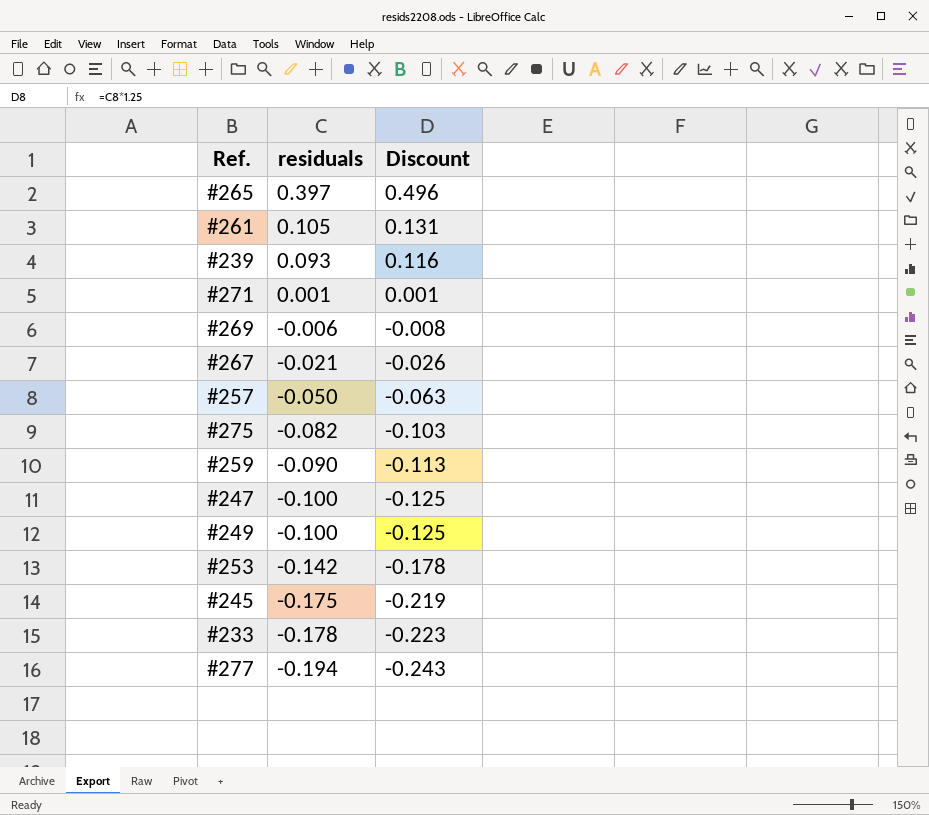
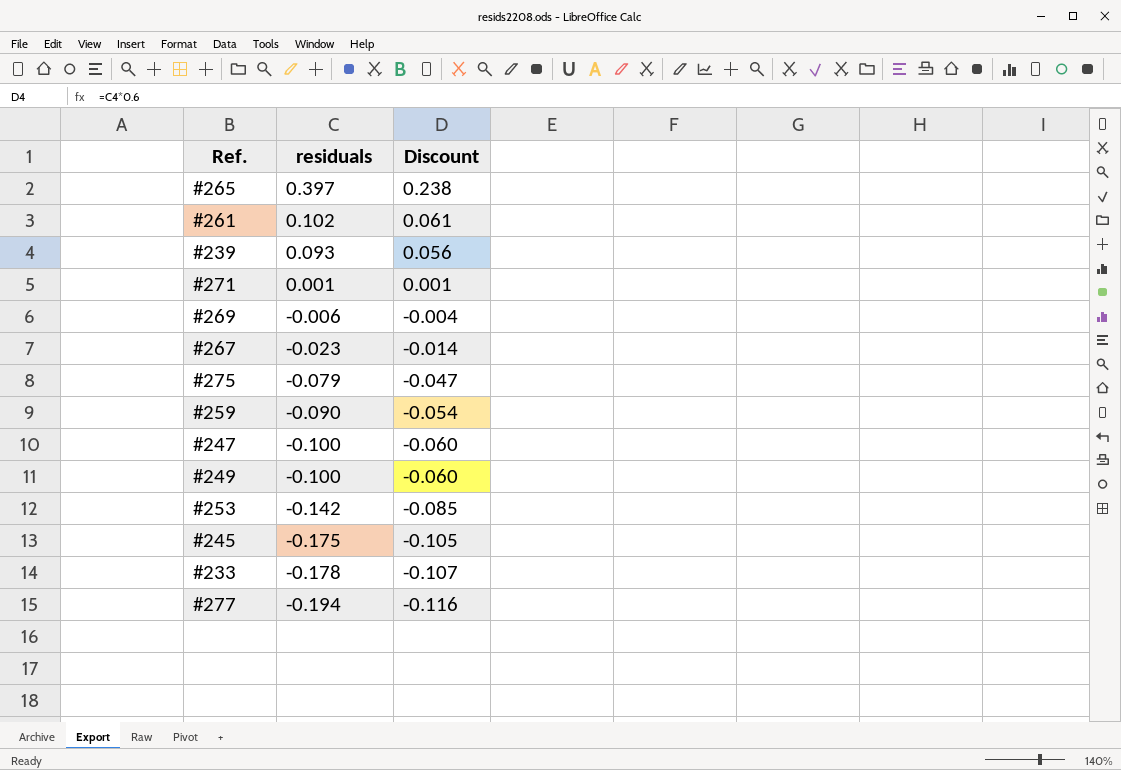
column Discount | formula: [residuals] * 1.25 -> [residuals] * 0.6
row #257: -0.050 | -0.063 -> none
#261 | residuals: 0.105 -> 0.102
#267 | residuals: -0.021 -> -0.023
#275 | residuals: -0.082 -> -0.079

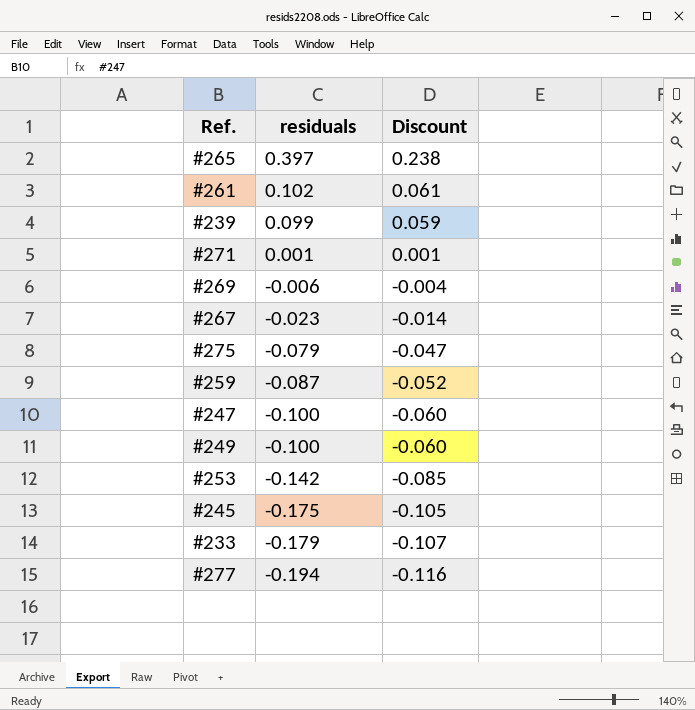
#239 | residuals: 0.093 -> 0.099
#239 | Discount: 0.056 -> 0.059
#259 | residuals: -0.090 -> -0.087
#259 | Discount: -0.054 -> -0.052
#233 | residuals: -0.178 -> -0.179

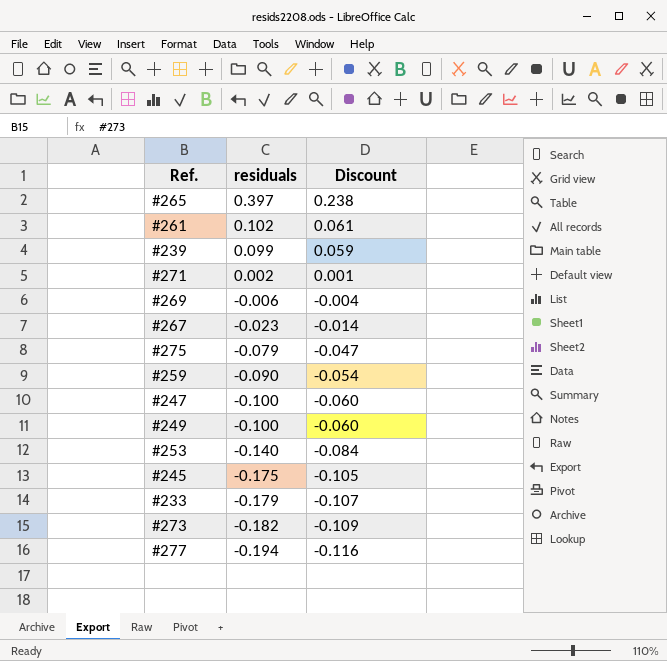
#271 | residuals: 0.001 -> 0.002
#259 | residuals: -0.087 -> -0.090
#259 | Discount: -0.052 -> -0.054
#253 | residuals: -0.142 -> -0.140
#253 | Discount: -0.085 -> -0.084
row #273: none -> -0.182 | -0.109

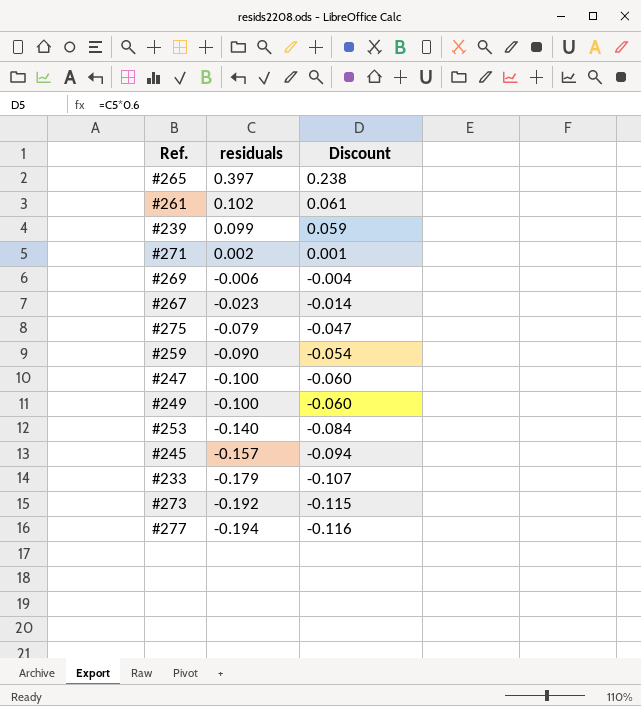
#245 | residuals: -0.175 -> -0.157
#245 | Discount: -0.105 -> -0.094
#273 | residuals: -0.182 -> -0.192
#273 | Discount: -0.109 -> -0.115

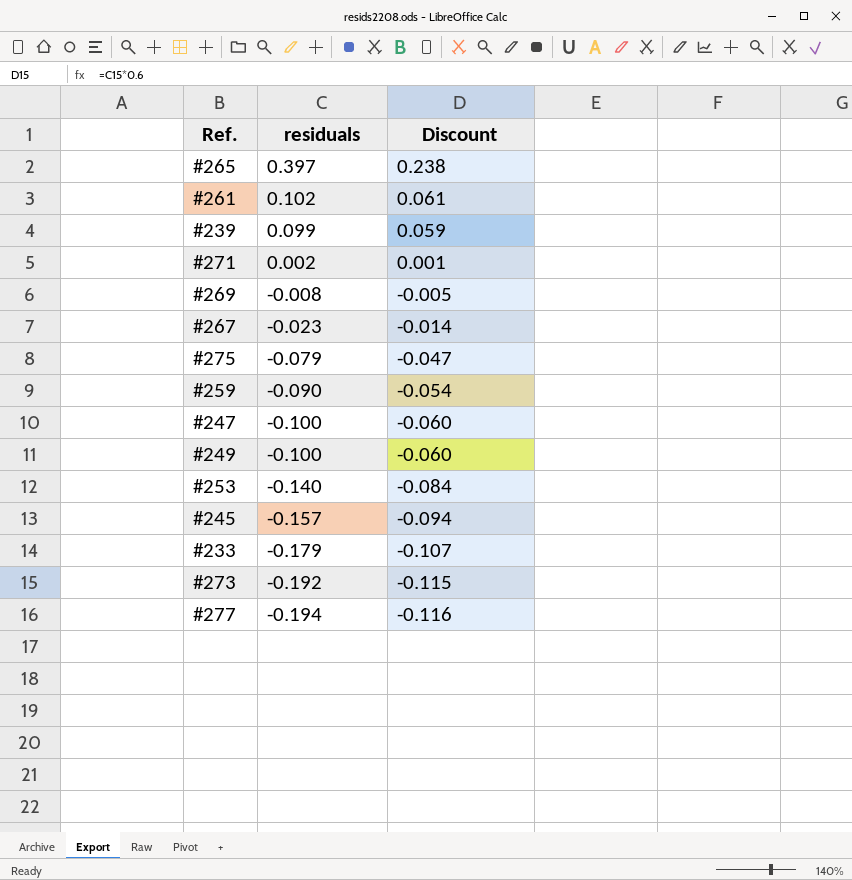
#269 | residuals: -0.006 -> -0.008
#269 | Discount: -0.004 -> -0.005

